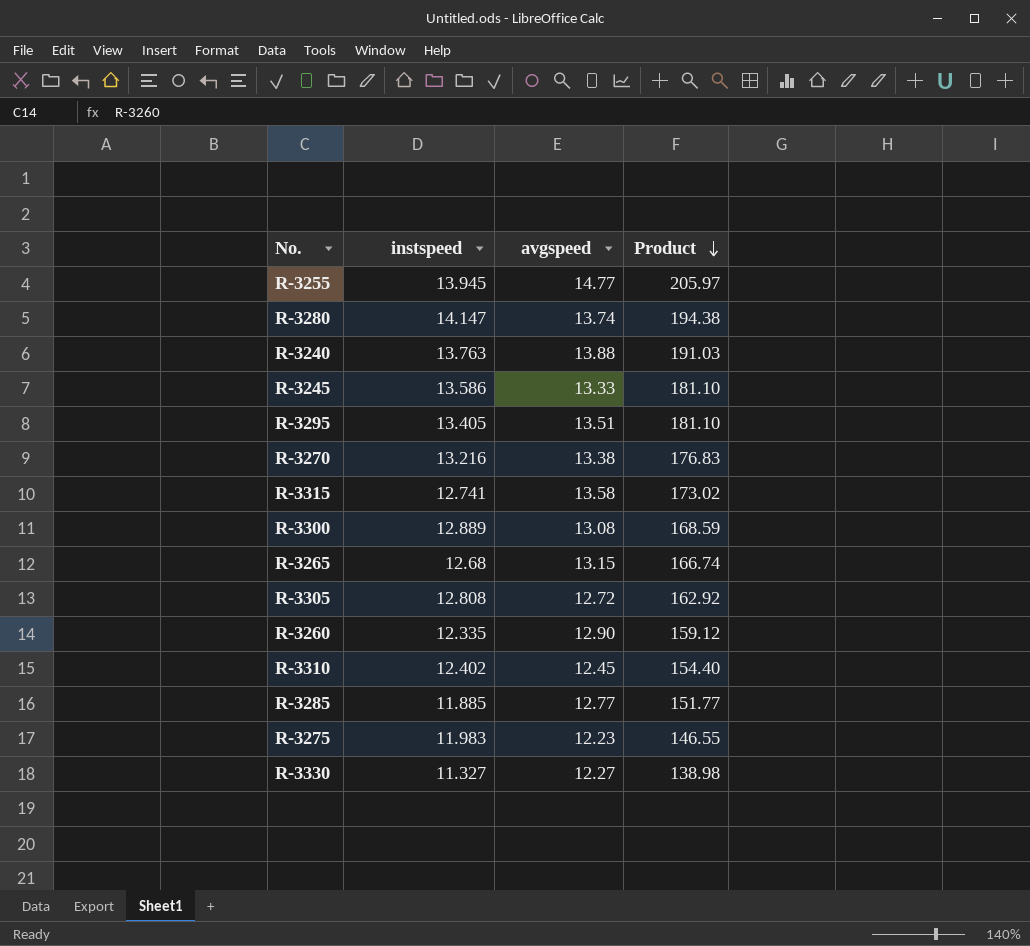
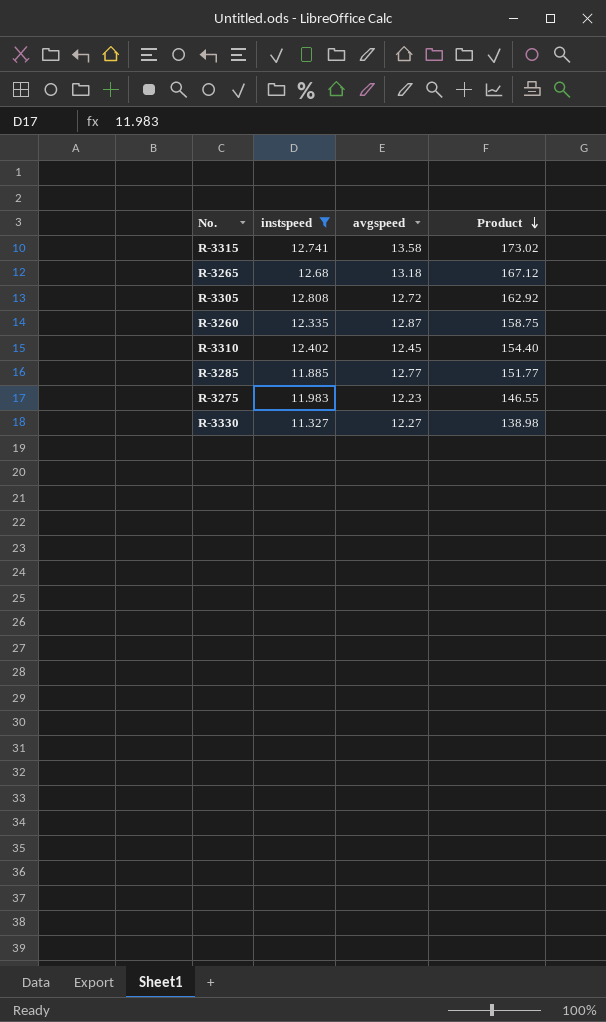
filter: none -> instspeed <= 12.808
R-3265 | avgspeed: 13.15 -> 13.18
R-3265 | Product: 166.74 -> 167.12
R-3260 | avgspeed: 12.90 -> 12.87
R-3260 | Product: 159.12 -> 158.75

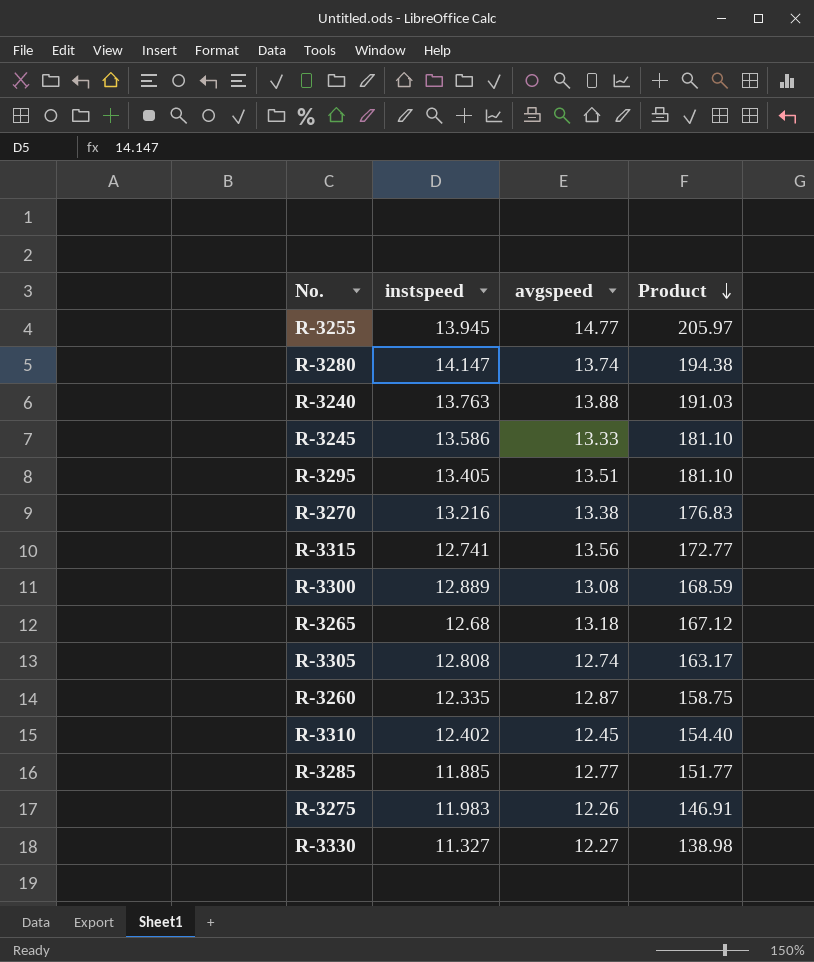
filter: instspeed <= 12.808 -> none
R-3315 | avgspeed: 13.58 -> 13.56
R-3315 | Product: 173.02 -> 172.77
R-3305 | avgspeed: 12.72 -> 12.74
R-3305 | Product: 162.92 -> 163.17
R-3275 | avgspeed: 12.23 -> 12.26
R-3275 | Product: 146.55 -> 146.91

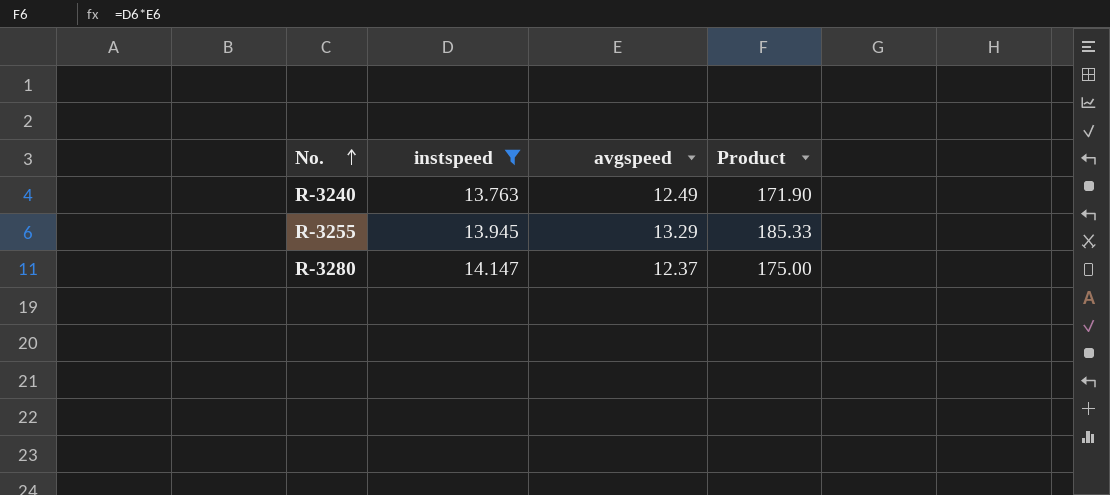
filter: none -> instspeed >= 13.763
row order: Product descending -> No. ascending
R-3240 | avgspeed: 13.88 -> 12.49
R-3240 | Product: 191.03 -> 171.90
R-3255 | avgspeed: 14.77 -> 13.29
R-3255 | Product: 205.97 -> 185.33
R-3280 | avgspeed: 13.74 -> 12.37
R-3280 | Product: 194.38 -> 175.00

